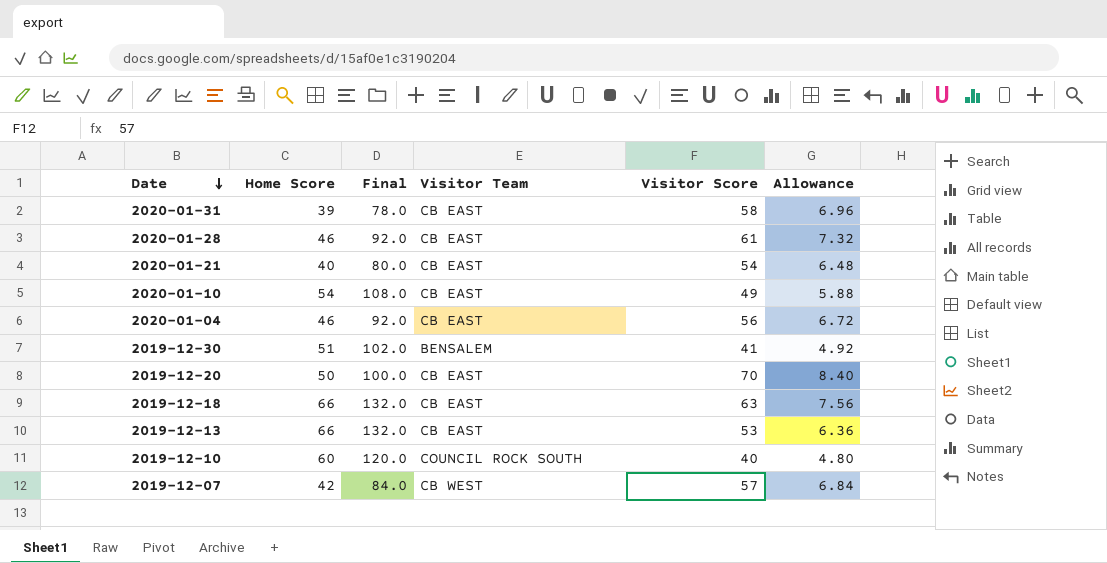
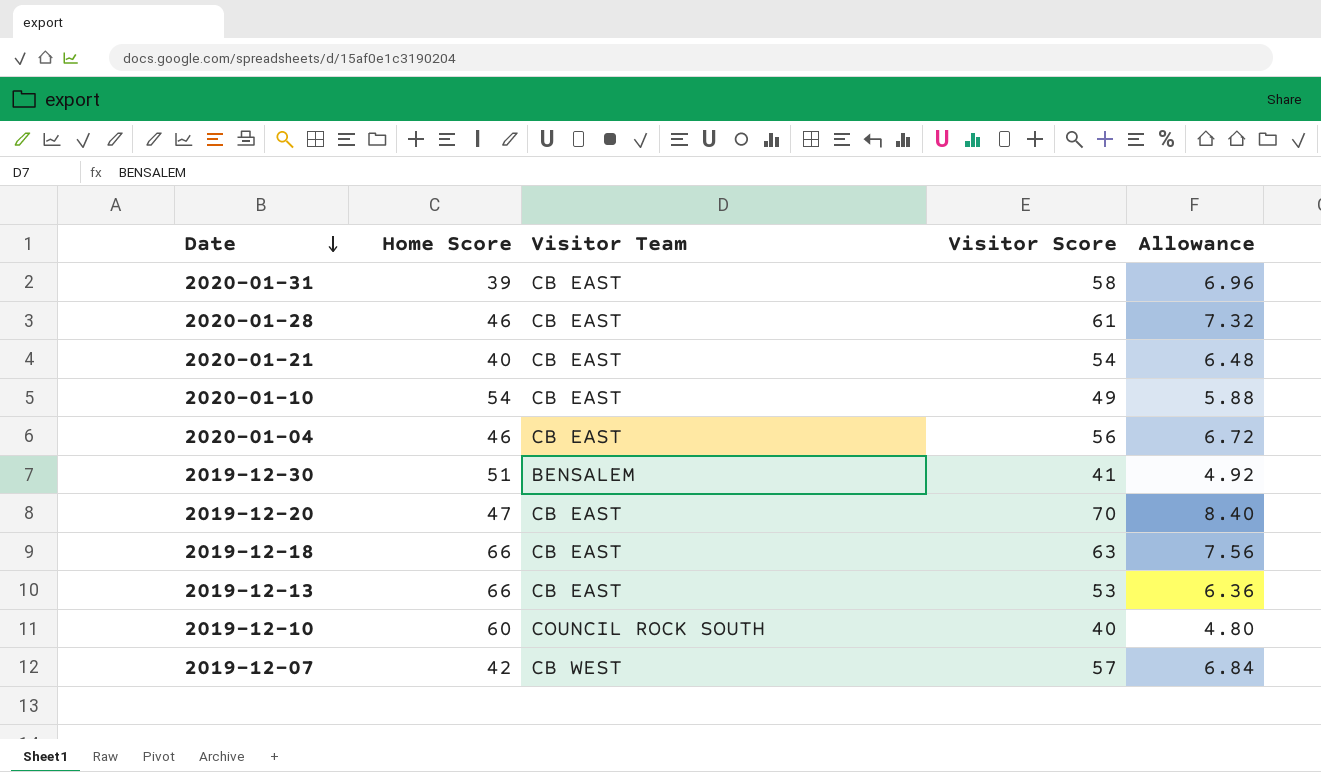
column Final | formula: [Home Score] * 2 -> none
2019-12-20 | Home Score: 50 -> 47

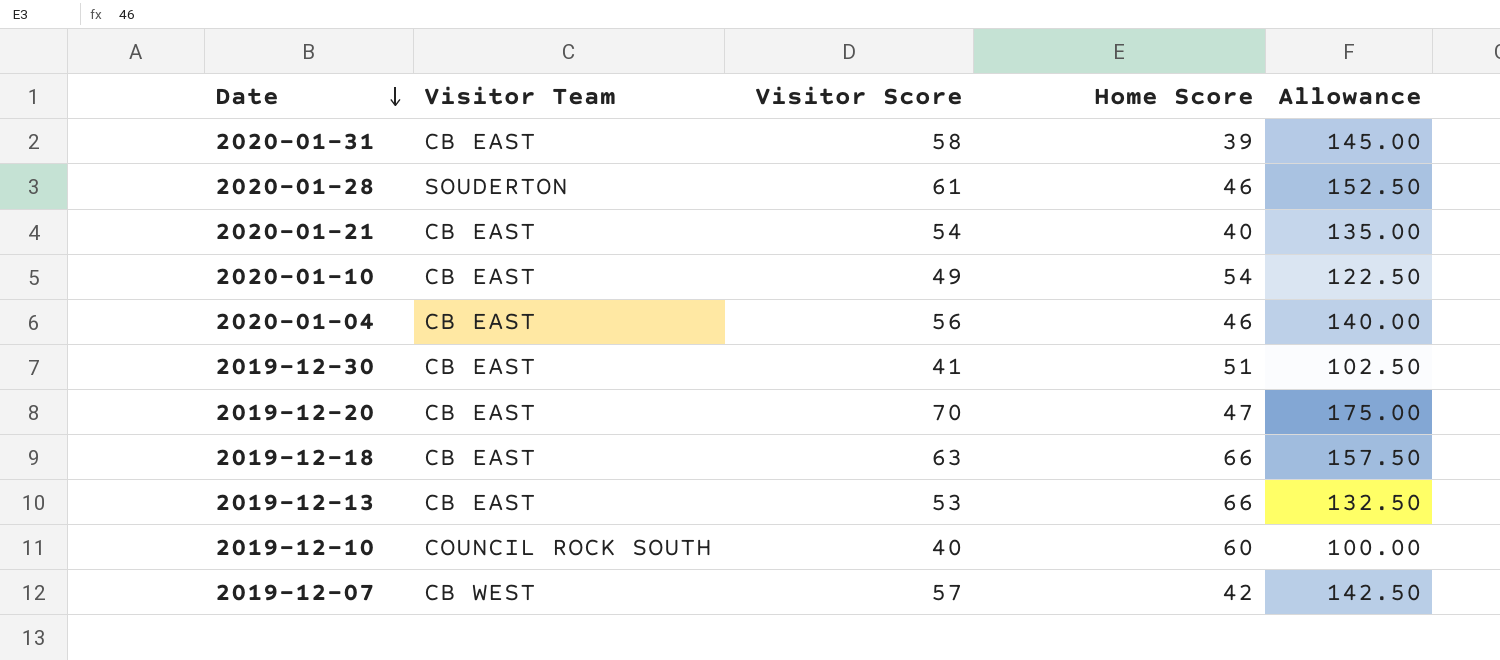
column Home Score | position: 2 -> 4
column Allowance | formula: [Visitor Score] * 0.12 -> [Visitor Score] * 2.5
2020-01-28 | Visitor Team: CB EAST -> SOUDERTON
2019-12-30 | Visitor Team: BENSALEM -> CB EAST

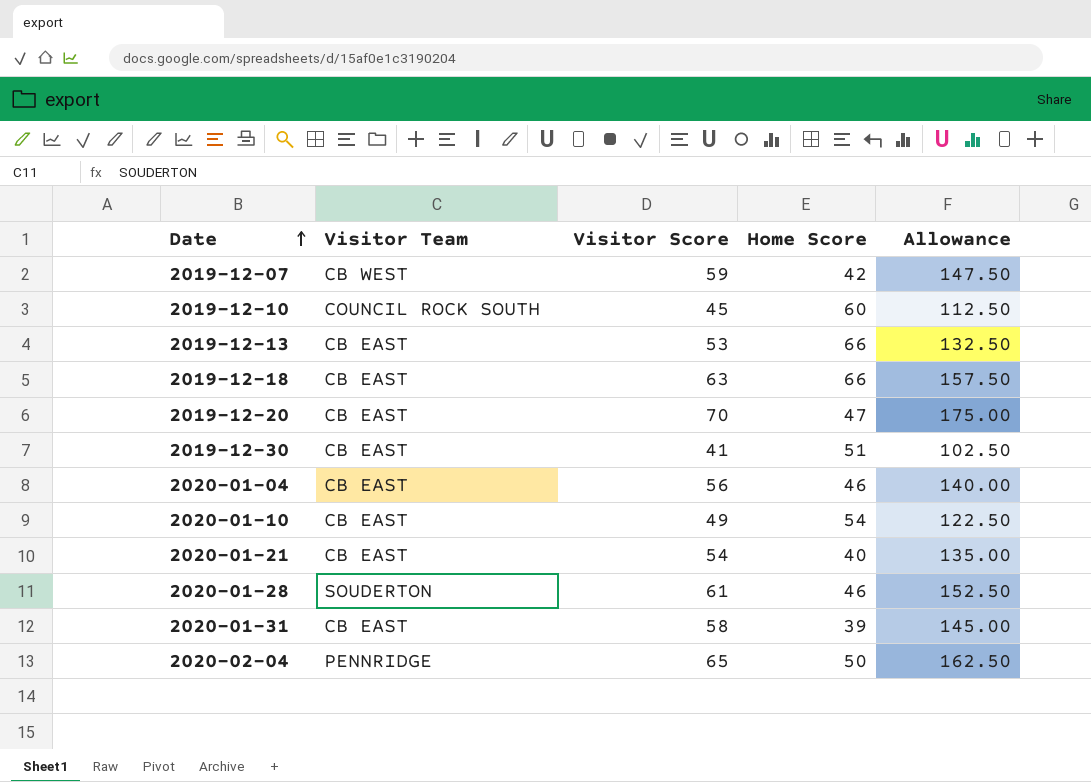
row order: Date descending -> Date ascending
2019-12-07 | Visitor Score: 57 -> 59
2019-12-07 | Allowance: 142.50 -> 147.50
2019-12-10 | Visitor Score: 40 -> 45
2019-12-10 | Allowance: 100.00 -> 112.50
row 2020-02-04: none -> PENNRIDGE | 65 | 50 | 162.50

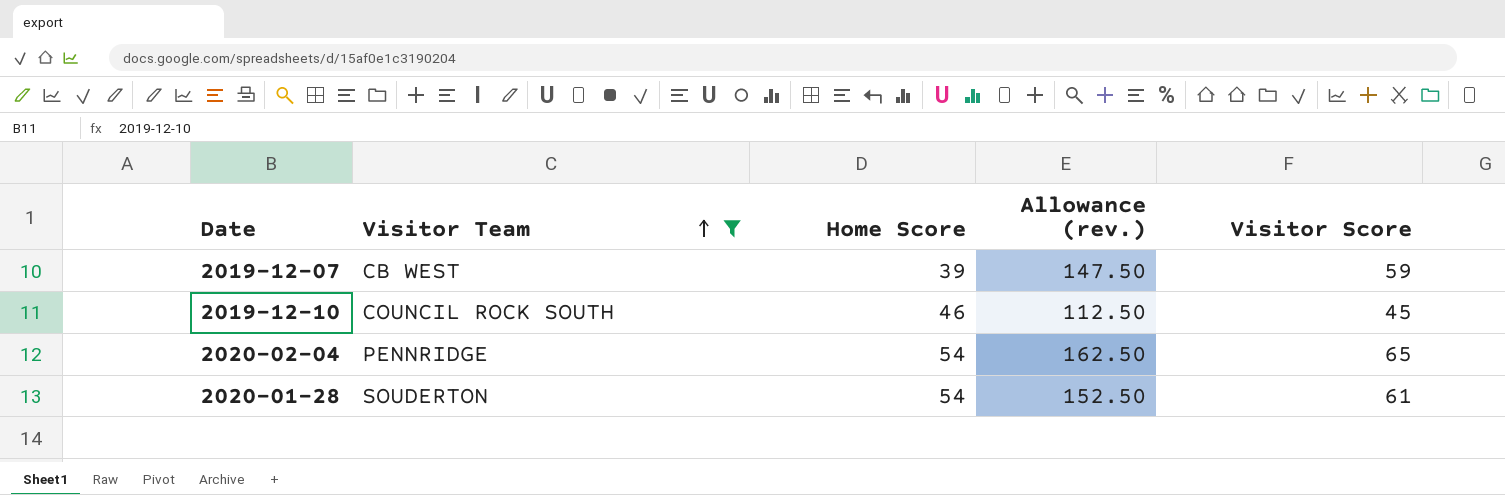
filter: none -> Visitor Team != CB EAST
row order: Date ascending -> Visitor Team ascending
column name: Allowance -> Allowance (rev.)
column Visitor Score | position: 3 -> 5
2019-12-07 | Home Score: 42 -> 39
2019-12-10 | Home Score: 60 -> 46
2020-02-04 | Home Score: 50 -> 54
2020-01-28 | Home Score: 46 -> 54

